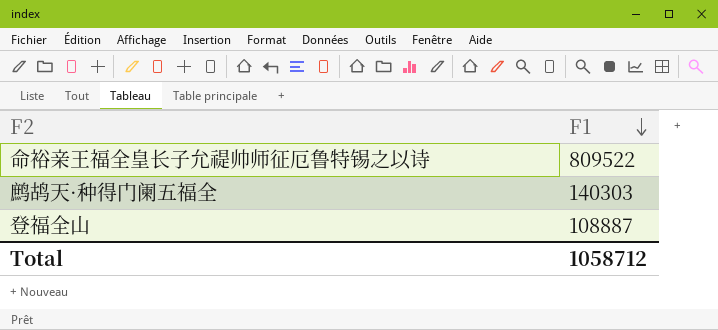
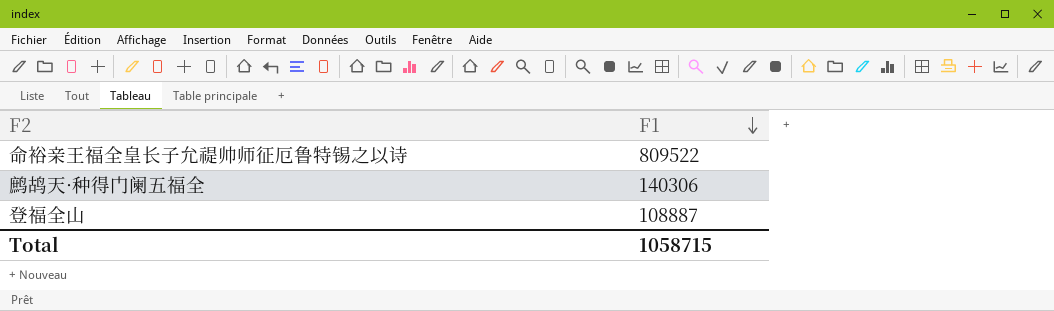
鹧鸪天·种得门阑五福全 | F1: 140303 -> 140306
Total | F1: 1058712 -> 1058715

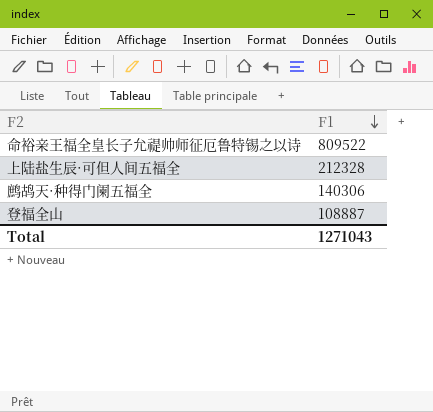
row 上陆盐生辰·可但人间五福全: none -> 212328
Total | F1: 1058715 -> 1271043

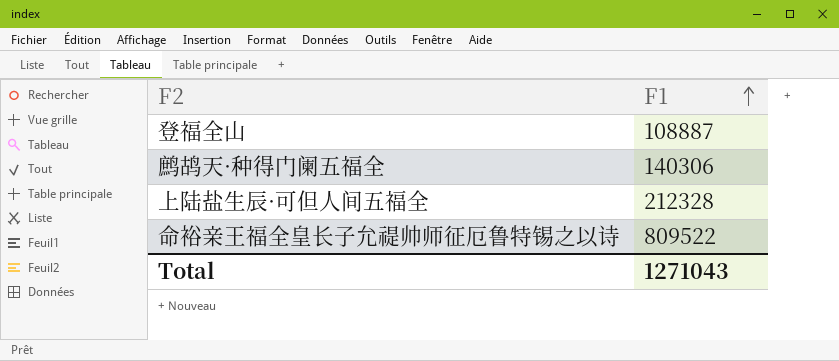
row order: F1 descending -> F1 ascending

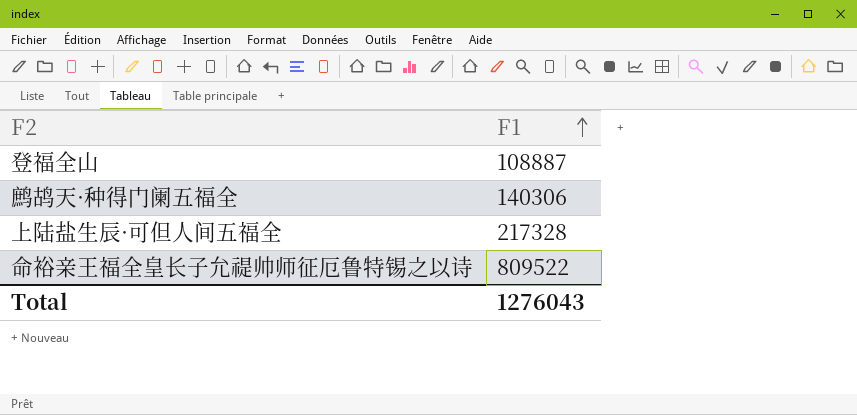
上陆盐生辰·可但人间五福全 | F1: 212328 -> 217328
Total | F1: 1271043 -> 1276043

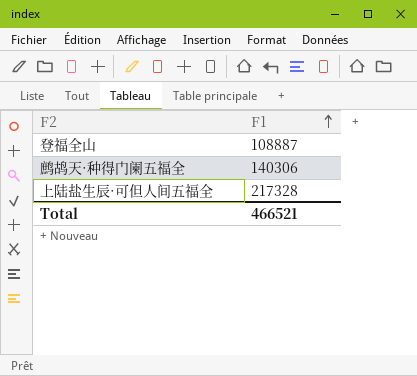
row 命裕亲王福全皇长子允禔帅师征厄鲁特锡之以诗: 809522 -> none
Total | F1: 1276043 -> 466521

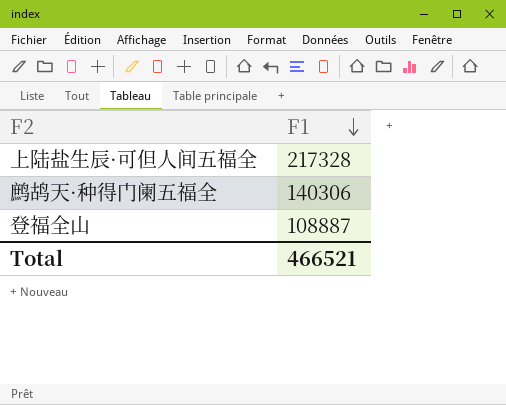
row order: F1 ascending -> F1 descending

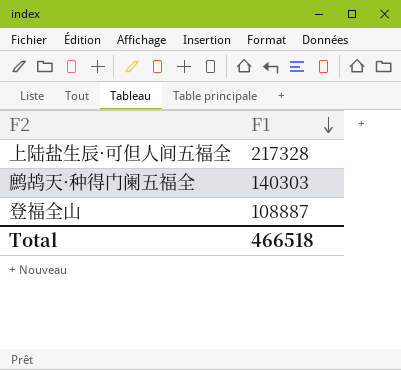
鹧鸪天·种得门阑五福全 | F1: 140306 -> 140303
Total | F1: 466521 -> 466518

